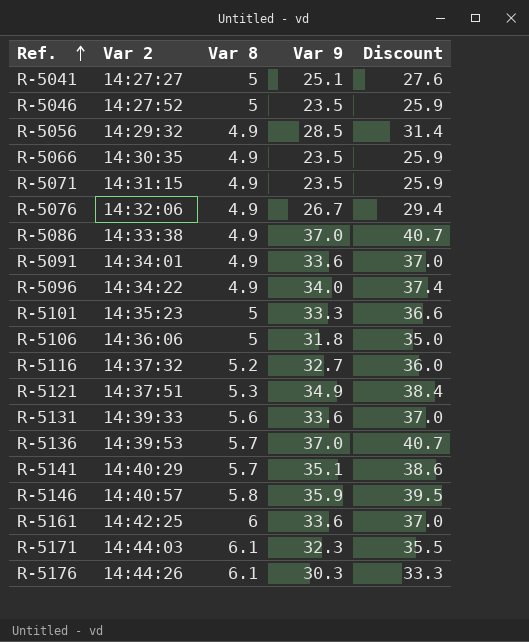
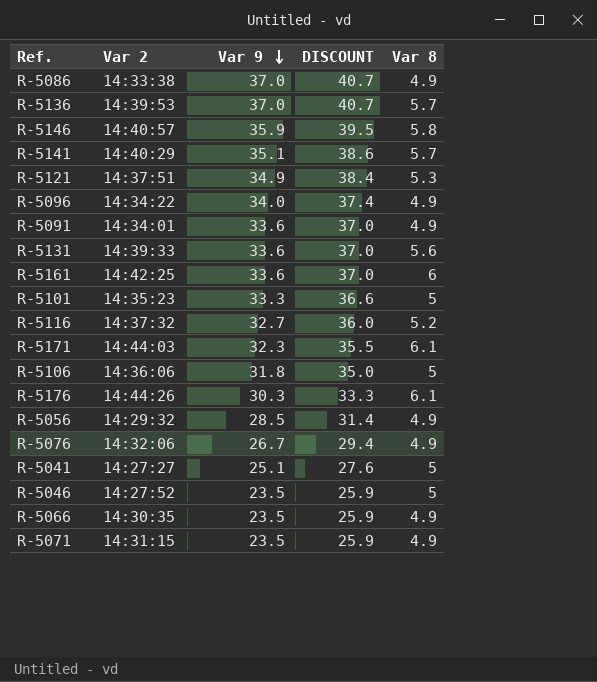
row order: Ref. ascending -> Var 9 descending
column name: Discount -> DISCOUNT
column Var 8 | position: 3 -> 5

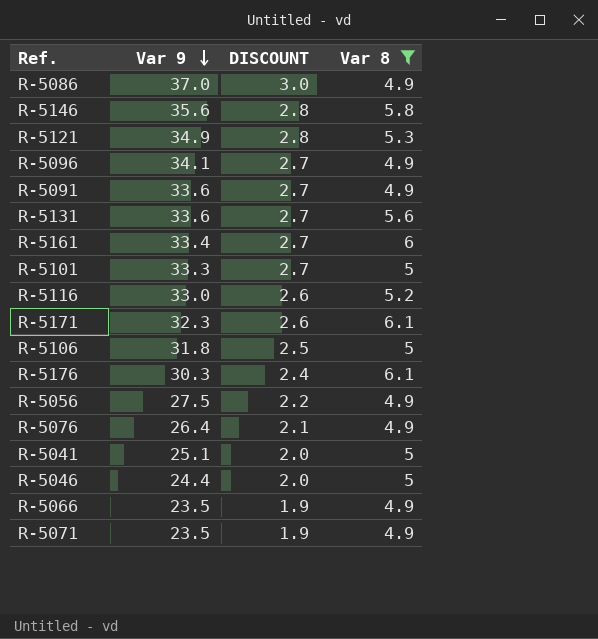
filter: none -> Var 8 != 5.7
column Var 2 | position: 2 -> none
column DISCOUNT | formula: [Var 9] * 1.1 -> [Var 9] * 0.08
R-5146 | Var 9: 35.9 -> 35.6
R-5096 | Var 9: 34.0 -> 34.1
R-5161 | Var 9: 33.6 -> 33.4
R-5116 | Var 9: 32.7 -> 33.0
R-5056 | Var 9: 28.5 -> 27.5
R-5076 | Var 9: 26.7 -> 26.4
R-5046 | Var 9: 23.5 -> 24.4

